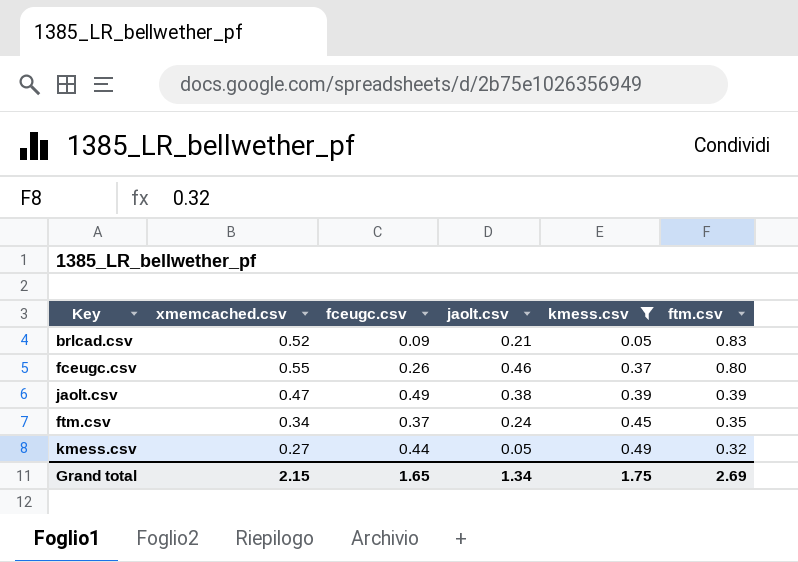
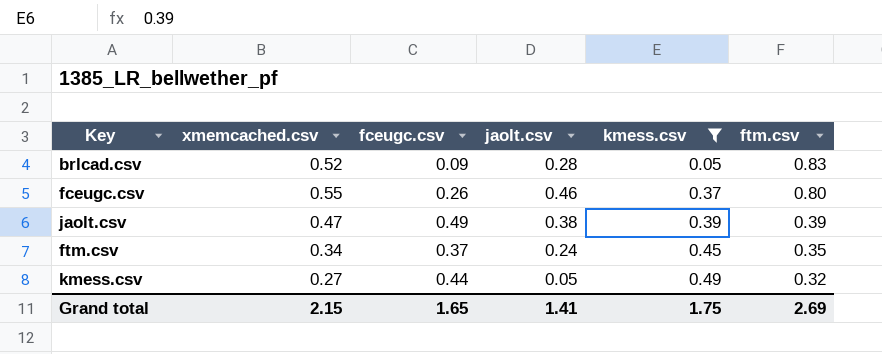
brlcad.csv | jaolt.csv: 0.21 -> 0.28
Grand total | jaolt.csv: 1.34 -> 1.41

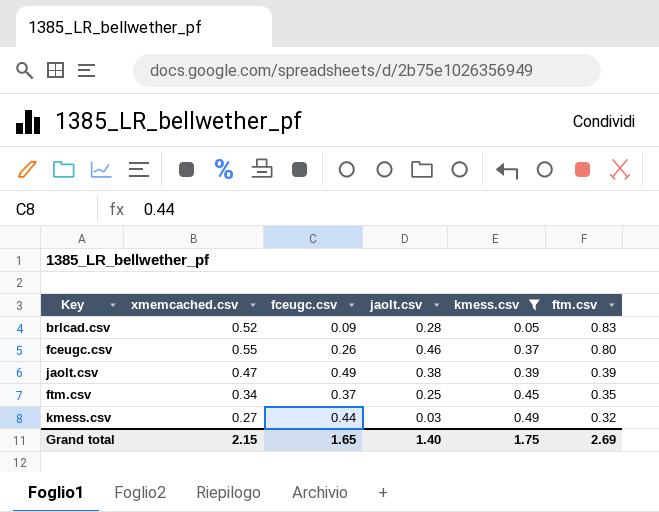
ftm.csv | jaolt.csv: 0.24 -> 0.25
kmess.csv | jaolt.csv: 0.05 -> 0.03
Grand total | jaolt.csv: 1.41 -> 1.40

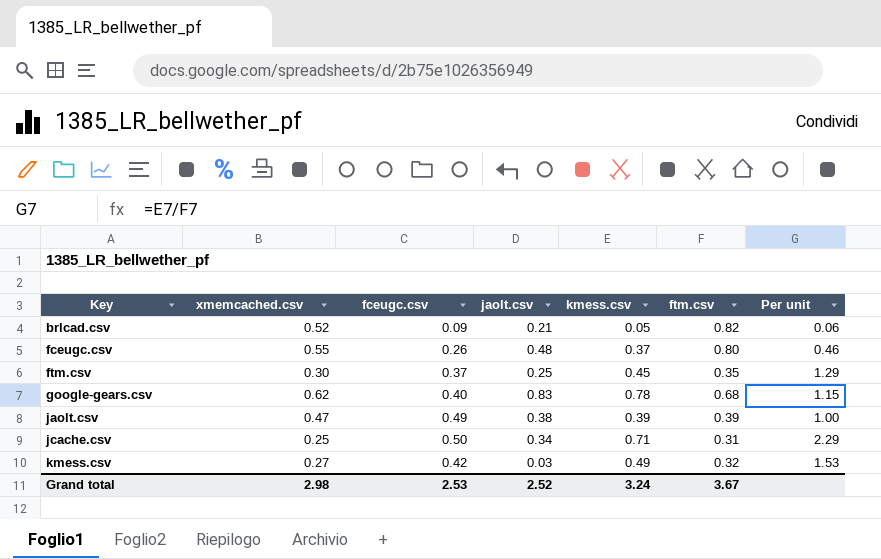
filter: kmess.csv <= 0.49 -> none
row order: kmess.csv ascending -> Key ascending
column Per unit | formula: none -> [kmess.csv] / [ftm.csv]
brlcad.csv | jaolt.csv: 0.28 -> 0.21
brlcad.csv | ftm.csv: 0.83 -> 0.82
fceugc.csv | jaolt.csv: 0.46 -> 0.48
ftm.csv | xmemcached.csv: 0.34 -> 0.30
kmess.csv | fceugc.csv: 0.44 -> 0.42
Grand total | xmemcached.csv: 2.15 -> 2.98
Grand total | fceugc.csv: 1.65 -> 2.53
Grand total | jaolt.csv: 1.40 -> 2.52
Grand total | kmess.csv: 1.75 -> 3.24
Grand total | ftm.csv: 2.69 -> 3.67

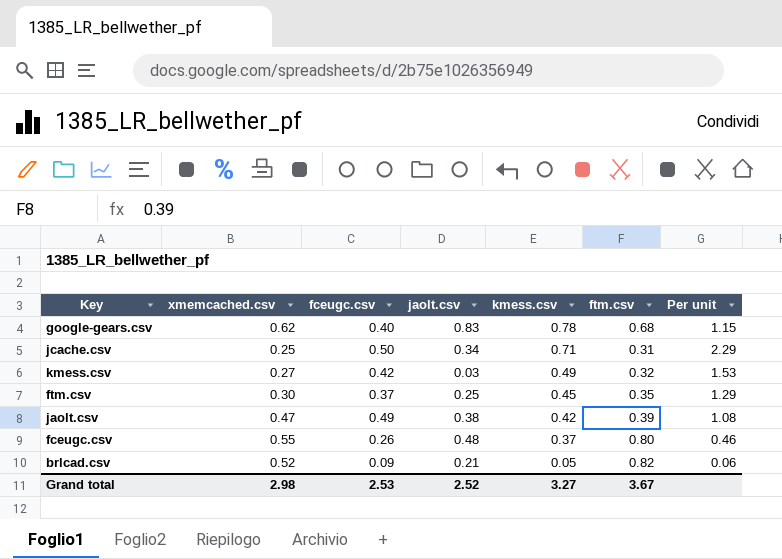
row order: Key ascending -> kmess.csv descending
jaolt.csv | kmess.csv: 0.39 -> 0.42
jaolt.csv | Per unit: 1.00 -> 1.08
Grand total | kmess.csv: 3.24 -> 3.27

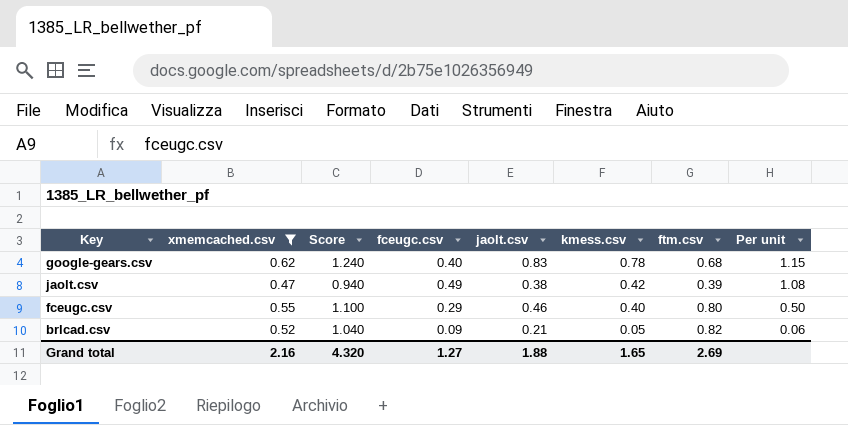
filter: none -> xmemcached.csv >= 0.47
column Score | formula: none -> [xmemcached.csv] * 2
fceugc.csv | fceugc.csv: 0.26 -> 0.29
fceugc.csv | jaolt.csv: 0.48 -> 0.46
fceugc.csv | kmess.csv: 0.37 -> 0.40
fceugc.csv | Per unit: 0.46 -> 0.50
Grand total | xmemcached.csv: 2.98 -> 2.16
Grand total | fceugc.csv: 2.53 -> 1.27
Grand total | jaolt.csv: 2.52 -> 1.88
Grand total | kmess.csv: 3.27 -> 1.65
Grand total | ftm.csv: 3.67 -> 2.69

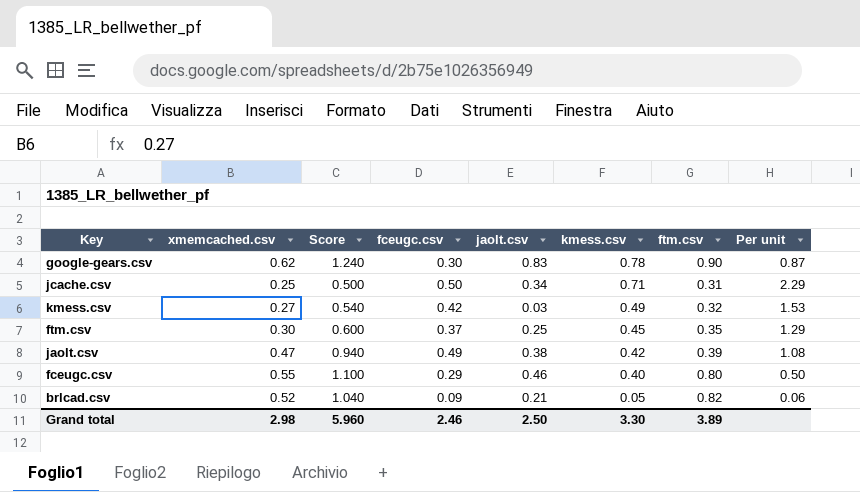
filter: xmemcached.csv >= 0.47 -> none
google-gears.csv | fceugc.csv: 0.40 -> 0.30
google-gears.csv | ftm.csv: 0.68 -> 0.90
google-gears.csv | Per unit: 1.15 -> 0.87
Grand total | xmemcached.csv: 2.16 -> 2.98
Grand total | Score: 4.320 -> 5.960
Grand total | fceugc.csv: 1.27 -> 2.46
Grand total | jaolt.csv: 1.88 -> 2.50
Grand total | kmess.csv: 1.65 -> 3.30
Grand total | ftm.csv: 2.69 -> 3.89

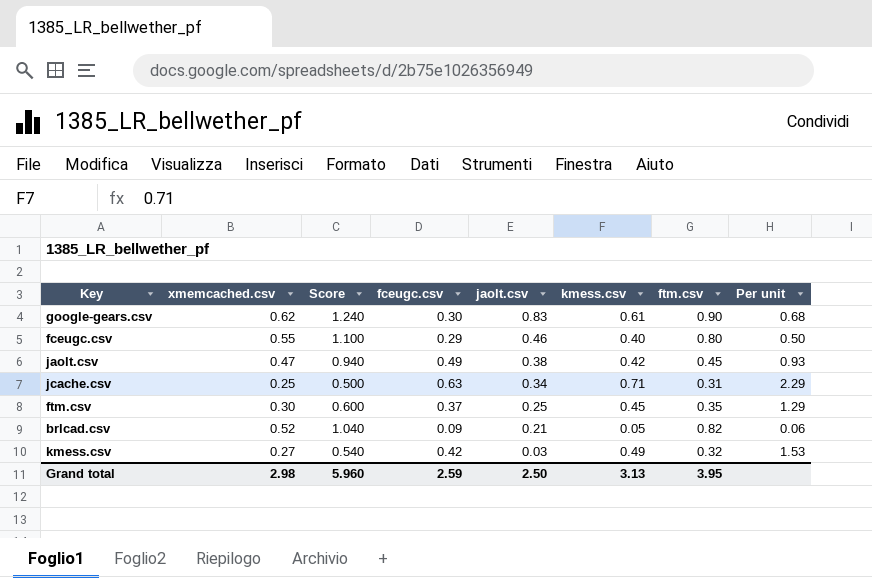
row order: kmess.csv descending -> jaolt.csv descending
google-gears.csv | kmess.csv: 0.78 -> 0.61
google-gears.csv | Per unit: 0.87 -> 0.68
jaolt.csv | ftm.csv: 0.39 -> 0.45
jaolt.csv | Per unit: 1.08 -> 0.93
jcache.csv | fceugc.csv: 0.50 -> 0.63
Grand total | fceugc.csv: 2.46 -> 2.59
Grand total | kmess.csv: 3.30 -> 3.13
Grand total | ftm.csv: 3.89 -> 3.95

